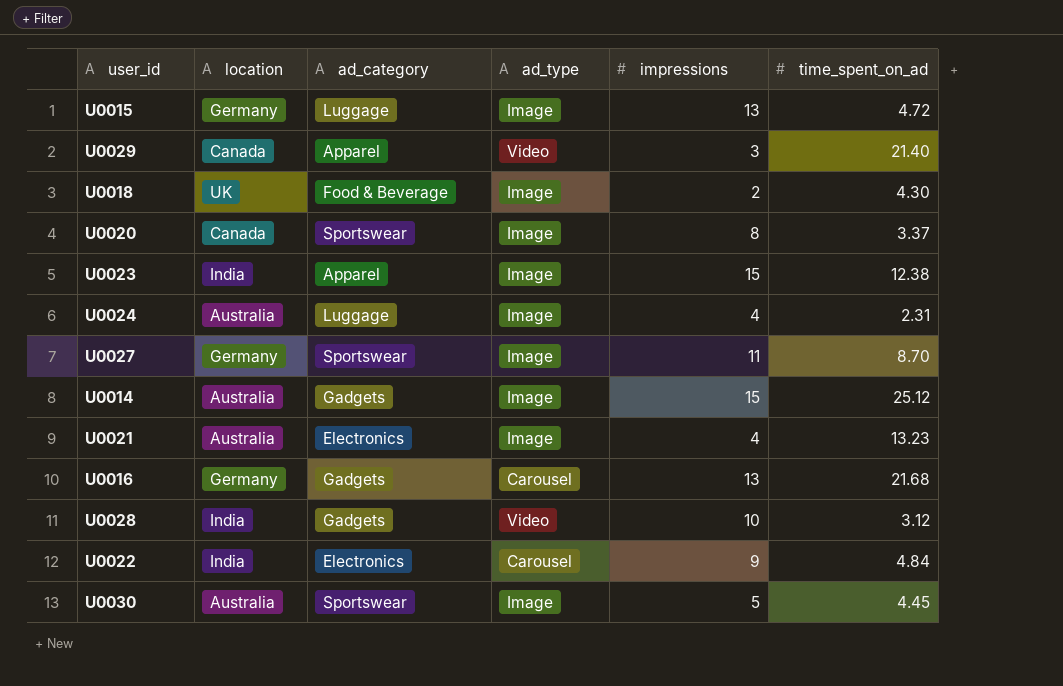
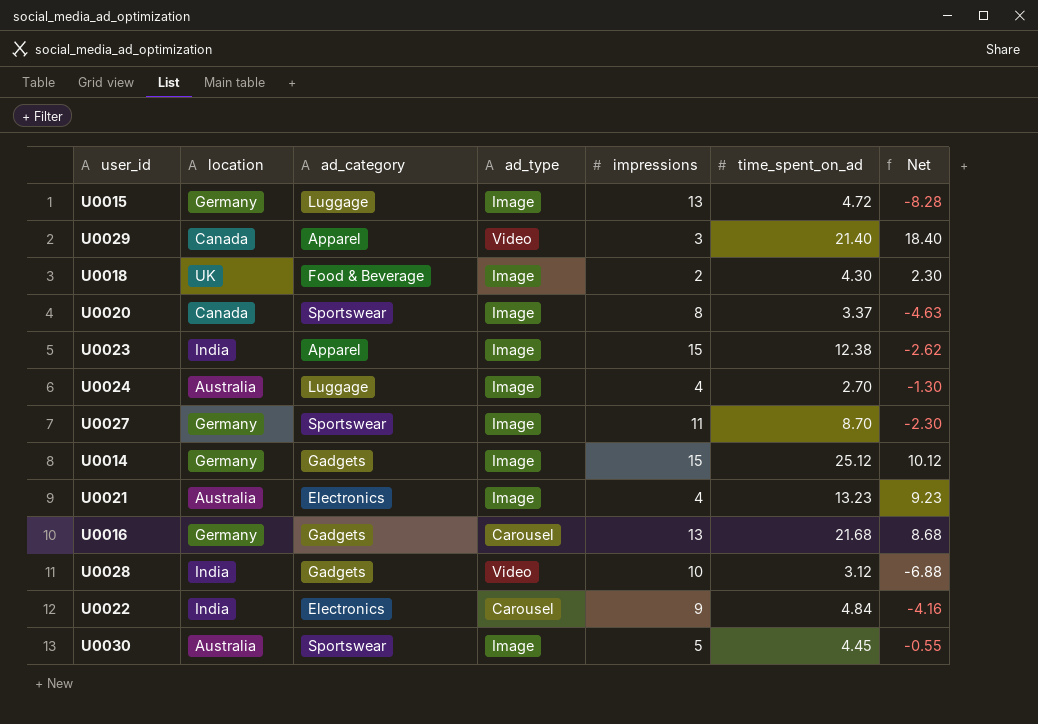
column Net | formula: none -> [time_spent_on_ad] - [impressions]
U0024 | time_spent_on_ad: 2.31 -> 2.70
U0014 | location: Australia -> Germany

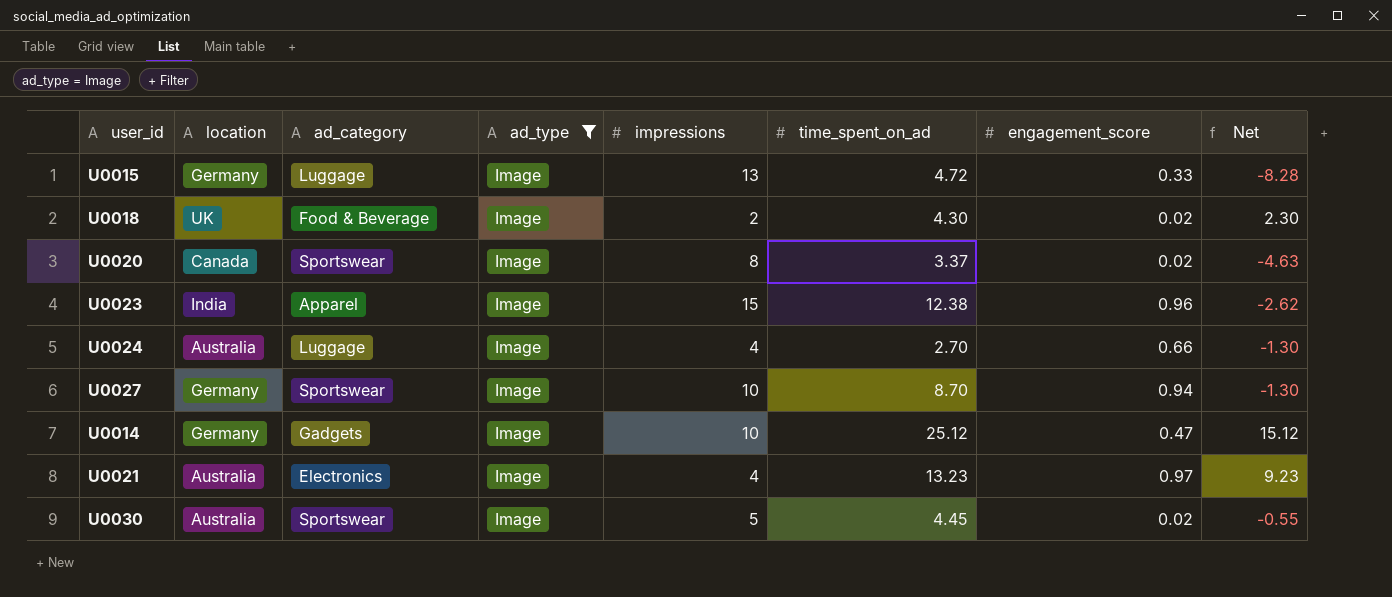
filter: none -> ad_type = Image
column engagement_score | position: none -> 7
U0027 | impressions: 11 -> 10
U0027 | Net: -2.30 -> -1.30
U0014 | impressions: 15 -> 10
U0014 | Net: 10.12 -> 15.12

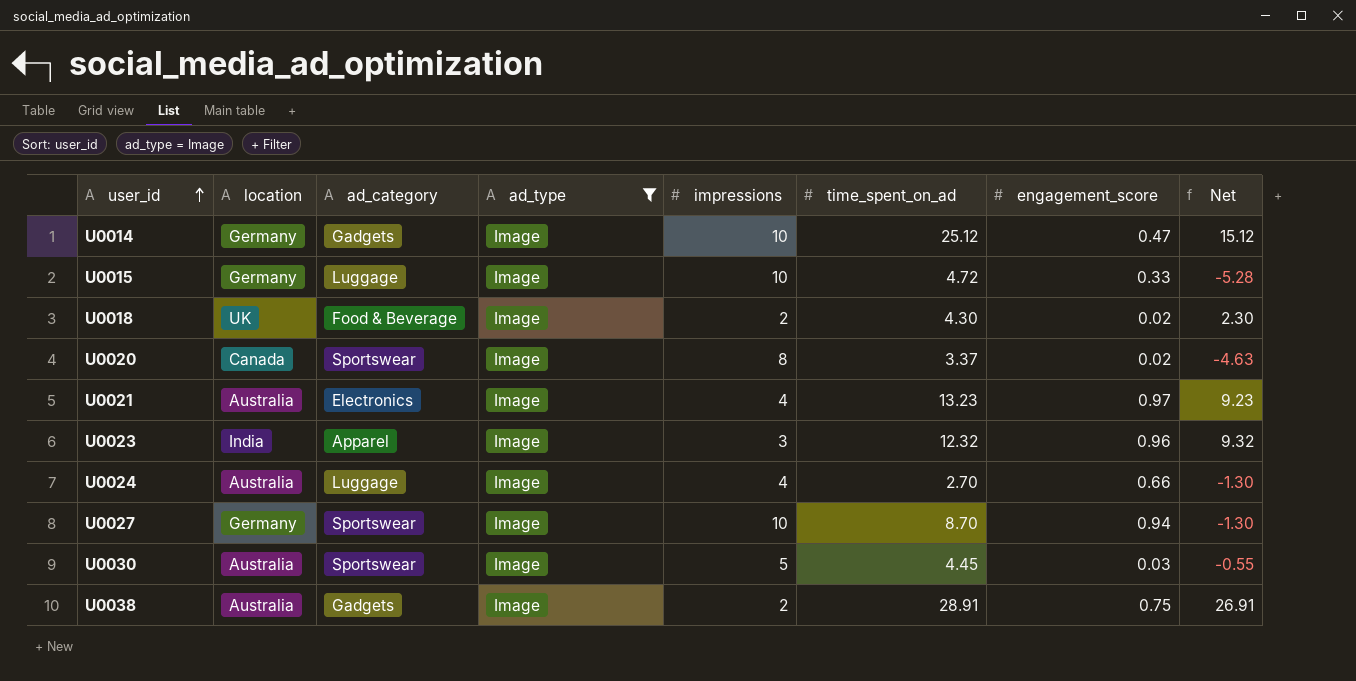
row order: none -> user_id ascending
U0015 | impressions: 13 -> 10
U0015 | Net: -8.28 -> -5.28
U0023 | impressions: 15 -> 3
U0023 | time_spent_on_ad: 12.38 -> 12.32
U0023 | Net: -2.62 -> 9.32
U0030 | engagement_score: 0.02 -> 0.03
row U0038: none -> Australia | Gadgets | Image | 2 | 28.91 | 0.75 | 26.91

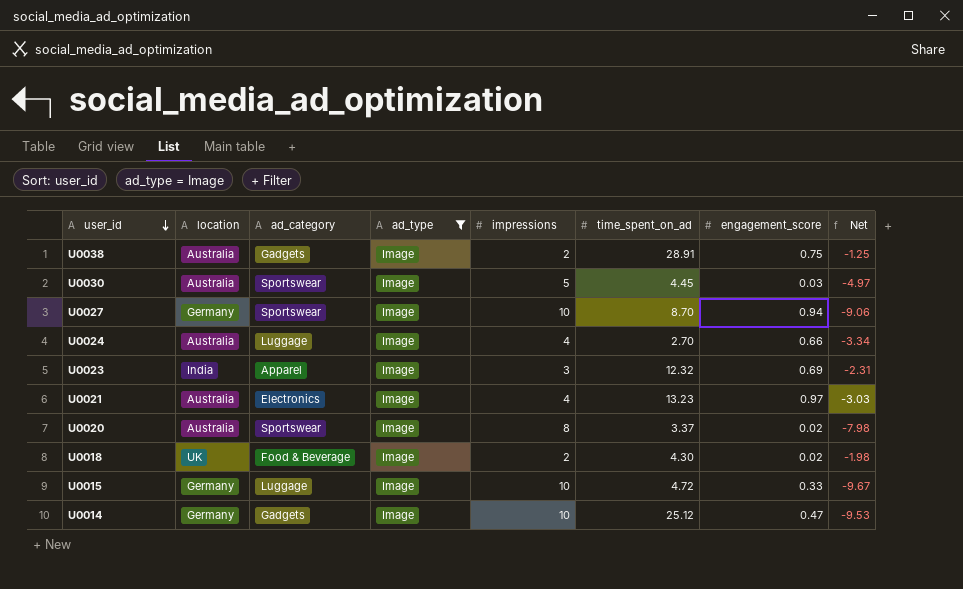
row order: user_id ascending -> user_id descending
column Net | formula: [time_spent_on_ad] - [impressions] -> [engagement_score] - [impressions]
U0023 | engagement_score: 0.96 -> 0.69
U0020 | location: Canada -> Australia

